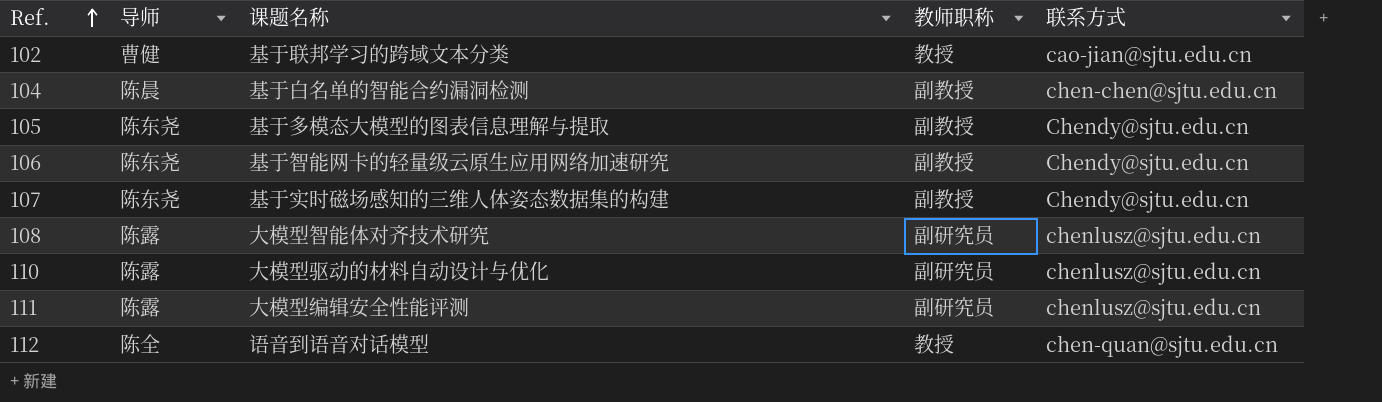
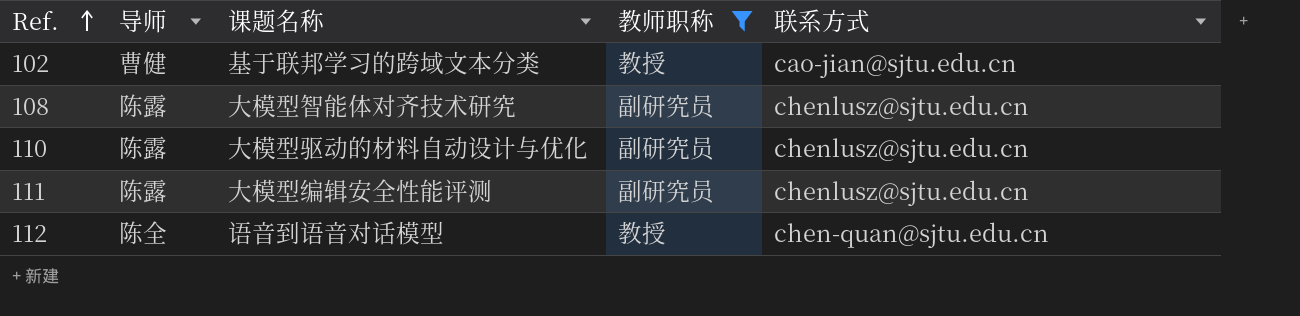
filter: none -> 教师职称 != 副教授

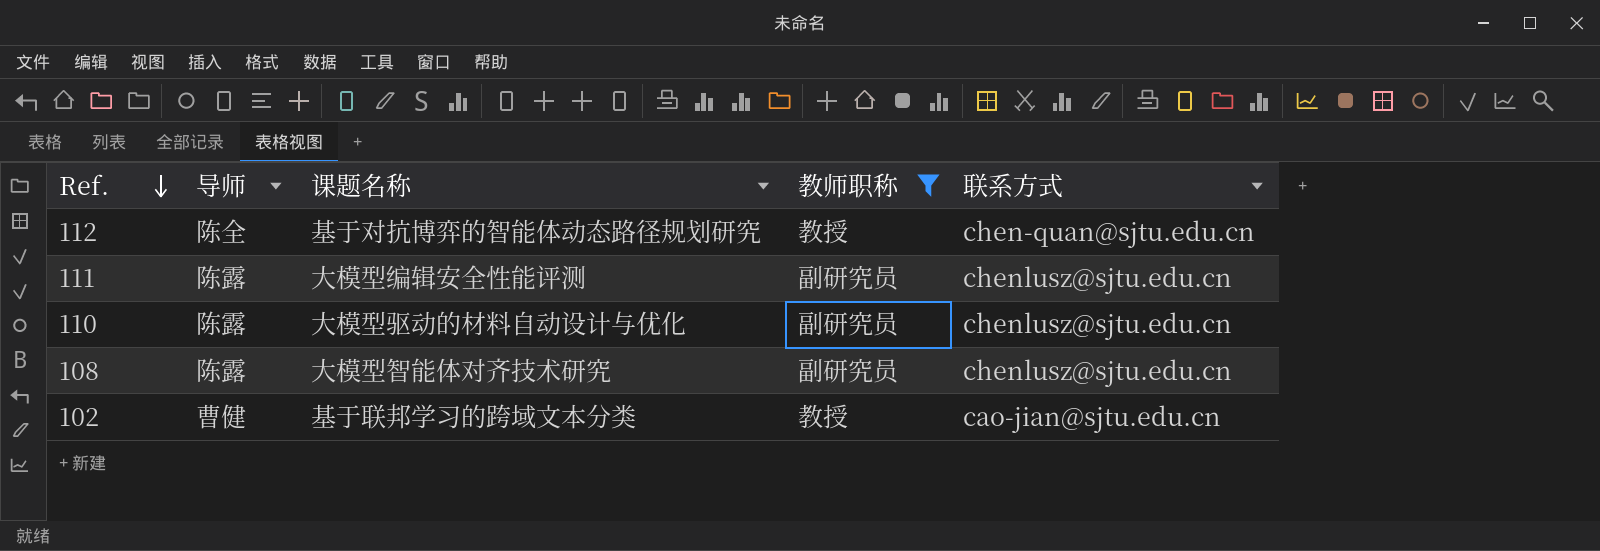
row order: Ref. ascending -> Ref. descending
112 | 课题名称: 语音到语音对话模型 -> 基于对抗博弈的智能体动态路径规划研究

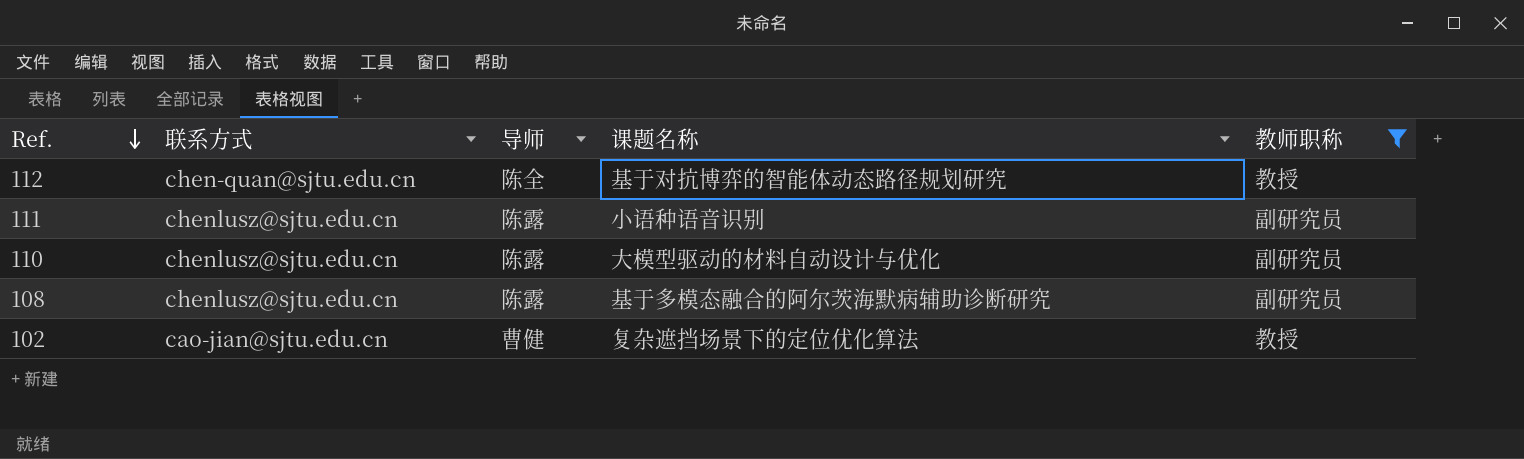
column 联系方式 | position: 5 -> 2
111 | 课题名称: 大模型编辑安全性能评测 -> 小语种语音识别
108 | 课题名称: 大模型智能体对齐技术研究 -> 基于多模态融合的阿尔茨海默病辅助诊断研究
102 | 课题名称: 基于联邦学习的跨域文本分类 -> 复杂遮挡场景下的定位优化算法

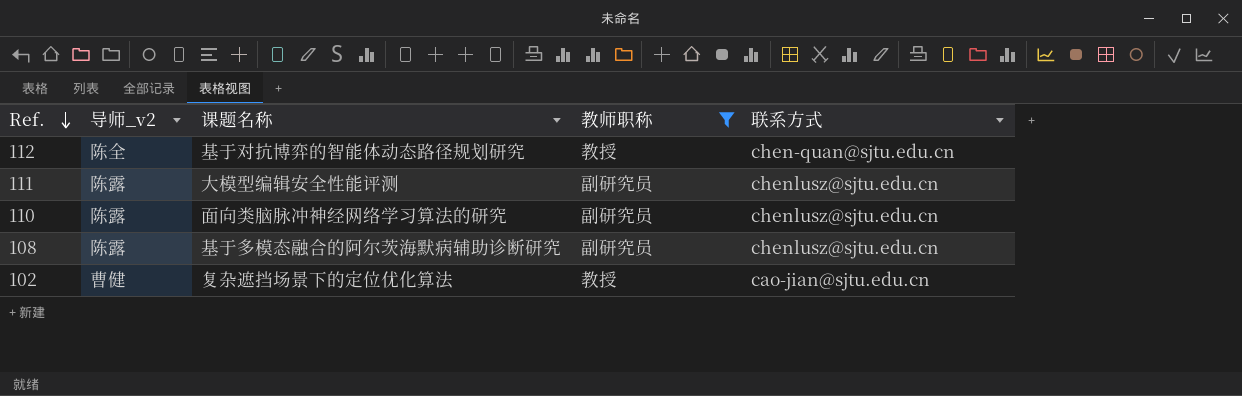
column name: 导师 -> 导师_v2
column 联系方式 | position: 2 -> 5
111 | 课题名称: 小语种语音识别 -> 大模型编辑安全性能评测
110 | 课题名称: 大模型驱动的材料自动设计与优化 -> 面向类脑脉冲神经网络学习算法的研究

